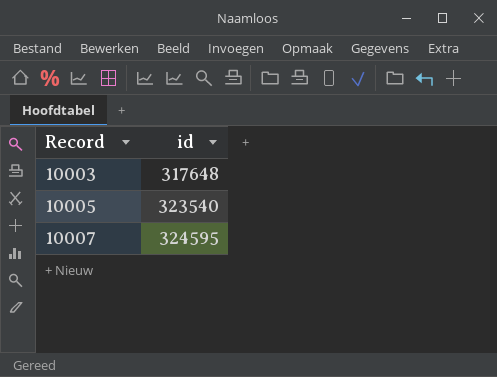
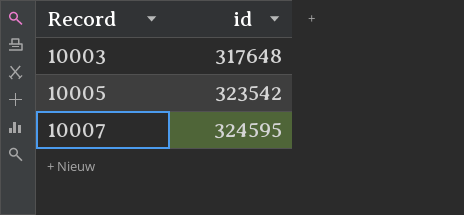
10005 | id: 323540 -> 323542

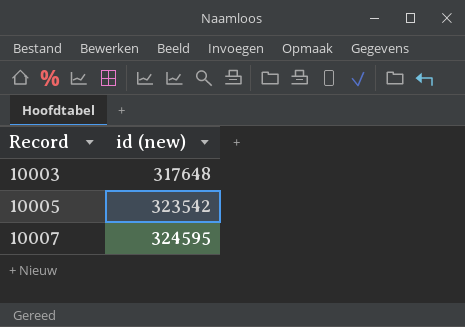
column name: id -> id (new)

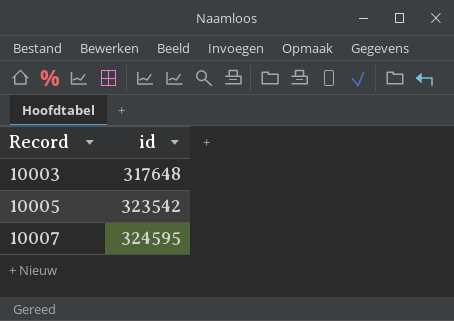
column name: id (new) -> id

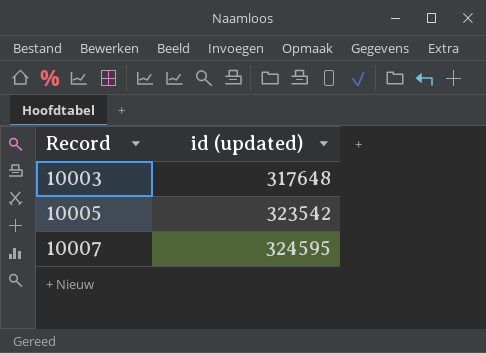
column name: id -> id (updated)

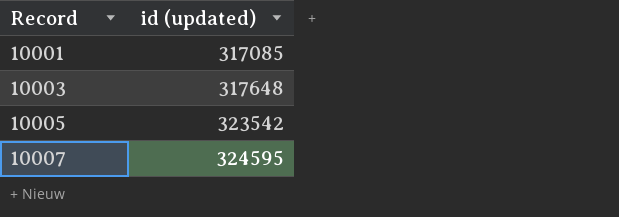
row 10001: none -> 317085

